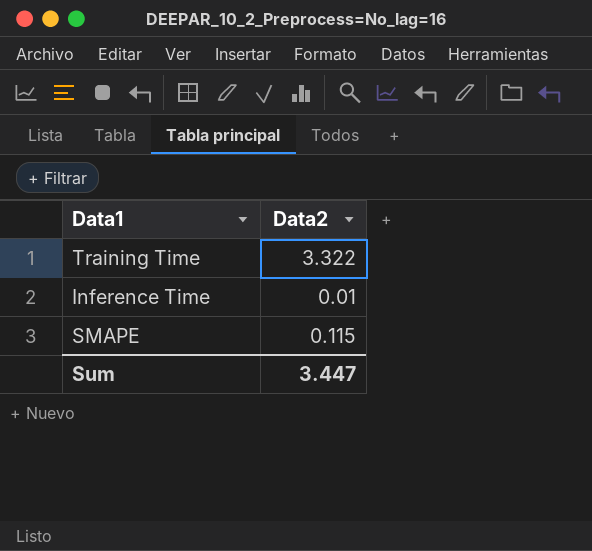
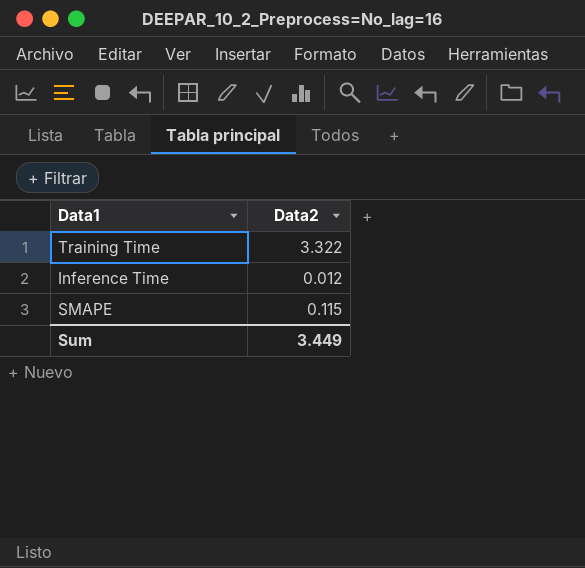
Inference Time | Data2: 0.01 -> 0.012
Sum | Data2: 3.447 -> 3.449

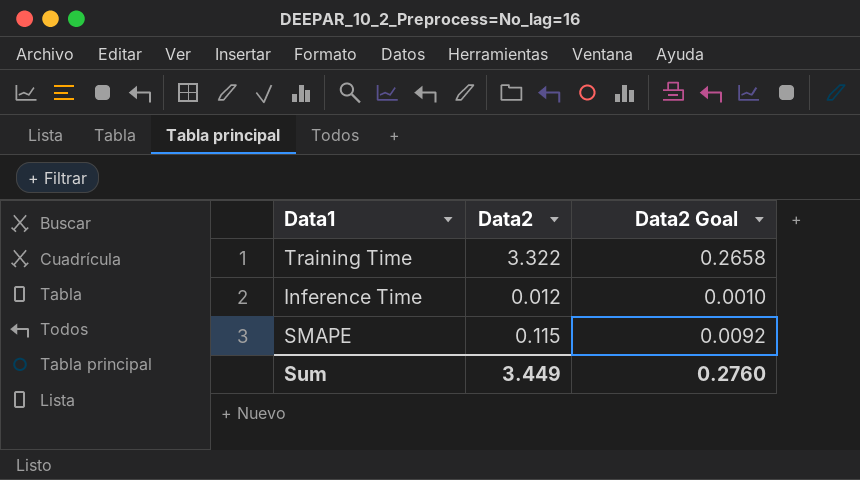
column Data2 Goal | formula: none -> [Data2] * 0.08

